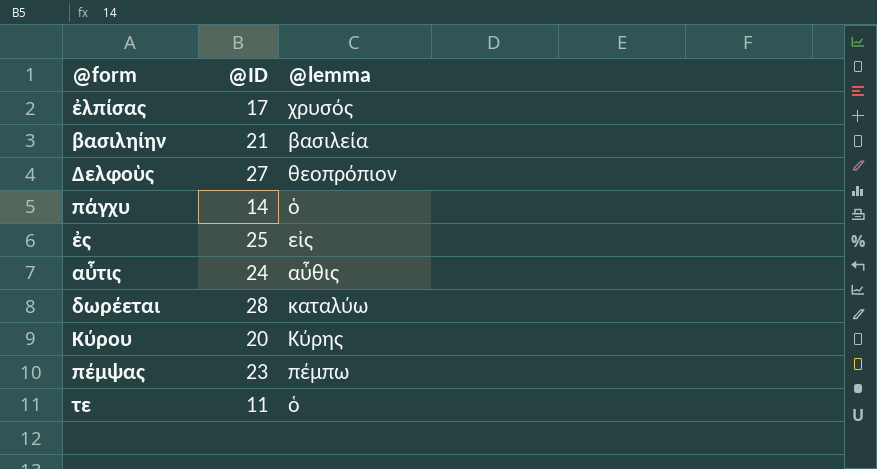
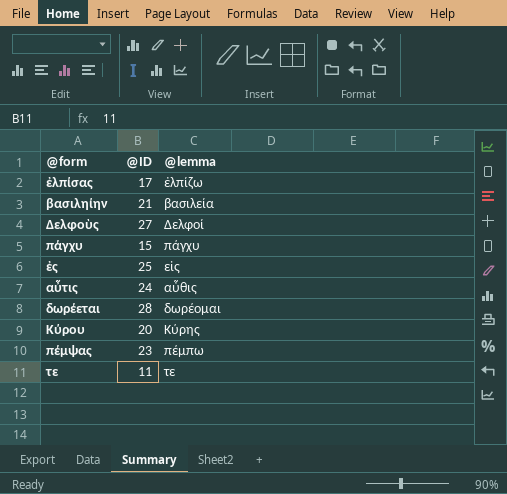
ἐλπίσας | @lemma: χρυσός -> ἐλπίζω
Δελφοὺς | @lemma: θεοπρόπιον -> Δελφοί
πάγχυ | @ID: 14 -> 15
πάγχυ | @lemma: ὁ -> πάγχυ
δωρέεται | @lemma: καταλύω -> δωρέομαι
τε | @lemma: ὁ -> τε

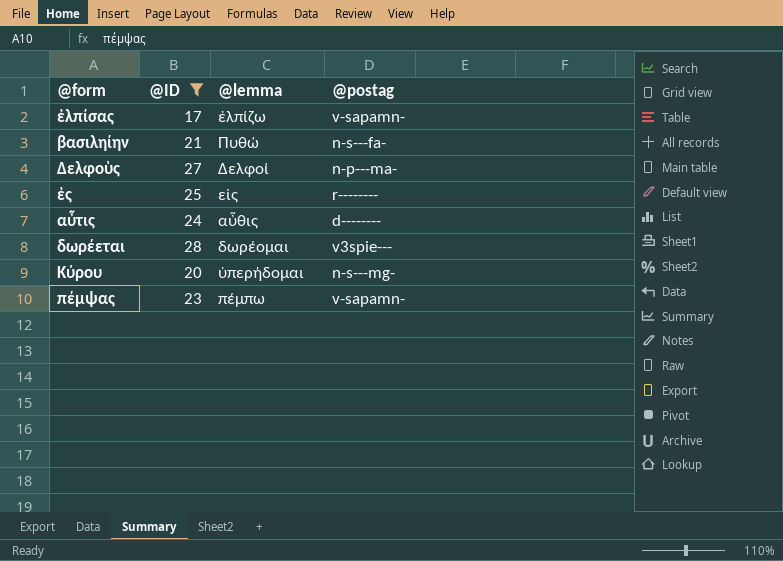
filter: none -> @ID >= 17
column @postag | position: none -> 4
βασιληίην | @lemma: βασιλεία -> Πυθώ
Κύρου | @lemma: Κύρης -> ὑπερήδομαι

